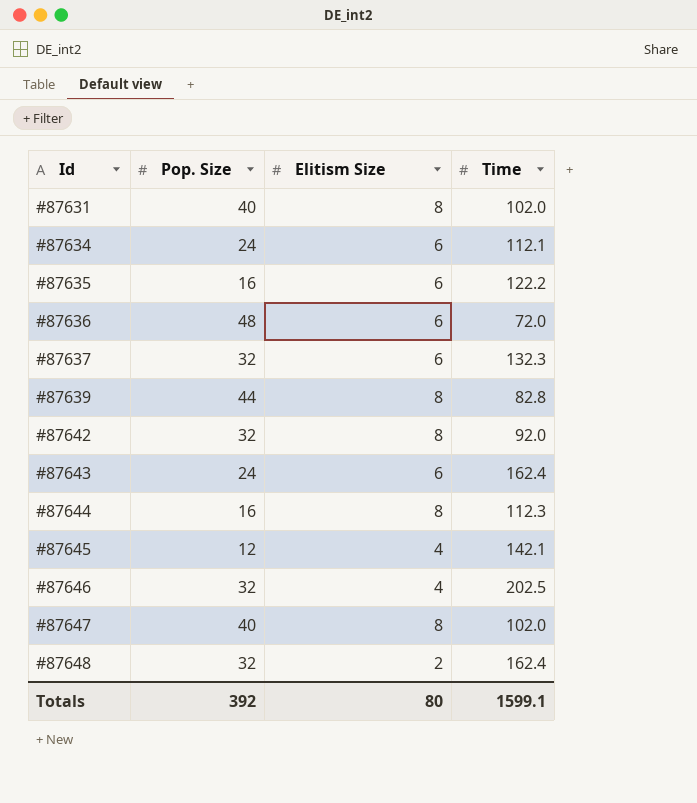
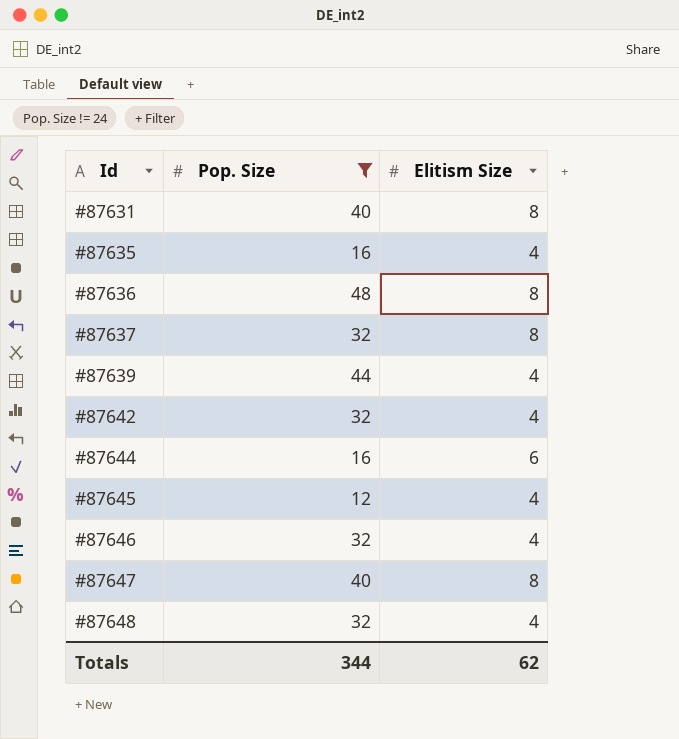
filter: none -> Pop. Size != 24
column Time | position: 4 -> none
#87635 | Elitism Size: 6 -> 4
#87636 | Elitism Size: 6 -> 8
#87637 | Elitism Size: 6 -> 8
#87639 | Elitism Size: 8 -> 4
#87642 | Elitism Size: 8 -> 4
#87644 | Elitism Size: 8 -> 6
#87648 | Elitism Size: 2 -> 4
Totals | Pop. Size: 392 -> 344
Totals | Elitism Size: 80 -> 62

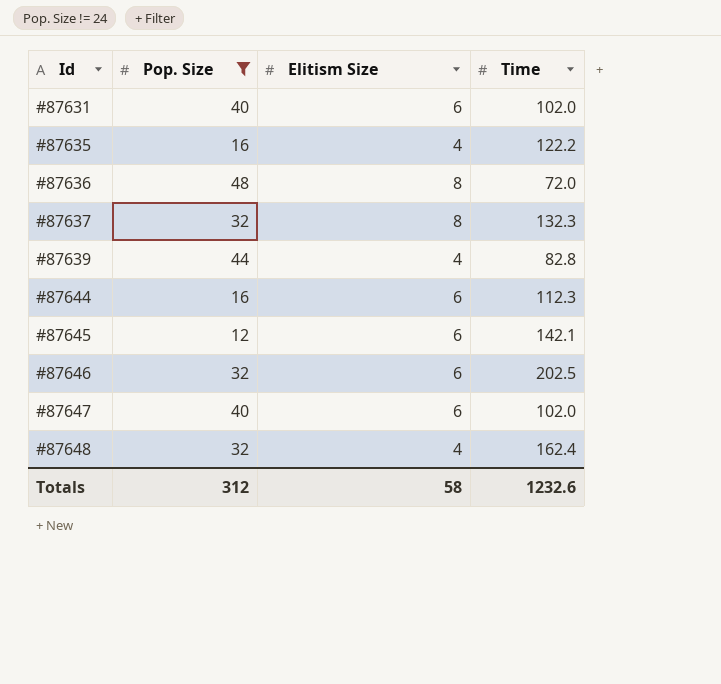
column Time | position: none -> 4
row #87642: 32 | 4 -> none
#87631 | Elitism Size: 8 -> 6
#87645 | Elitism Size: 4 -> 6
#87646 | Elitism Size: 4 -> 6
#87647 | Elitism Size: 8 -> 6
Totals | Pop. Size: 344 -> 312
Totals | Elitism Size: 62 -> 58

